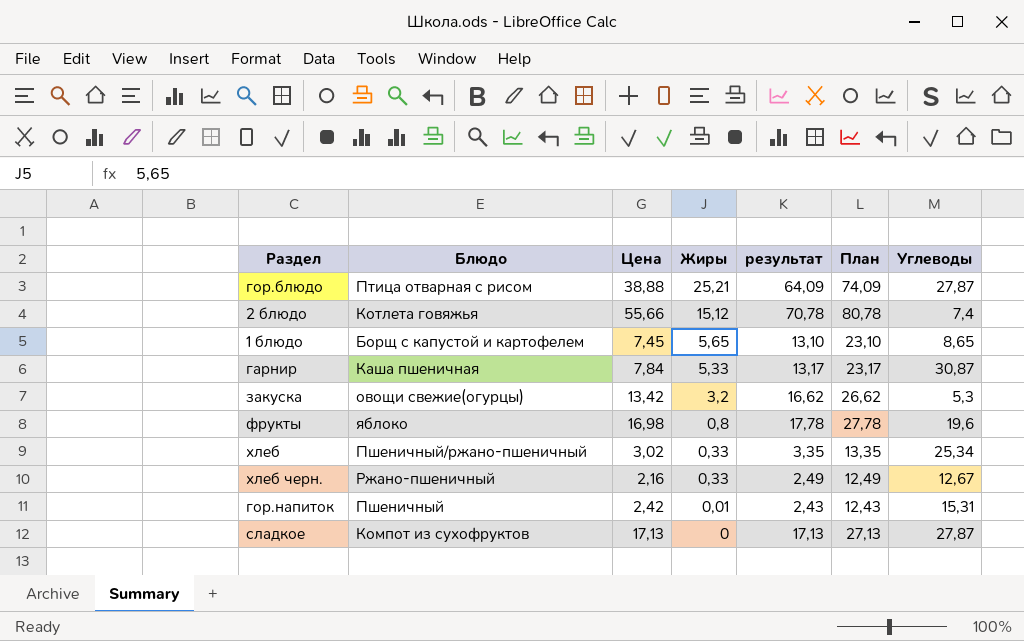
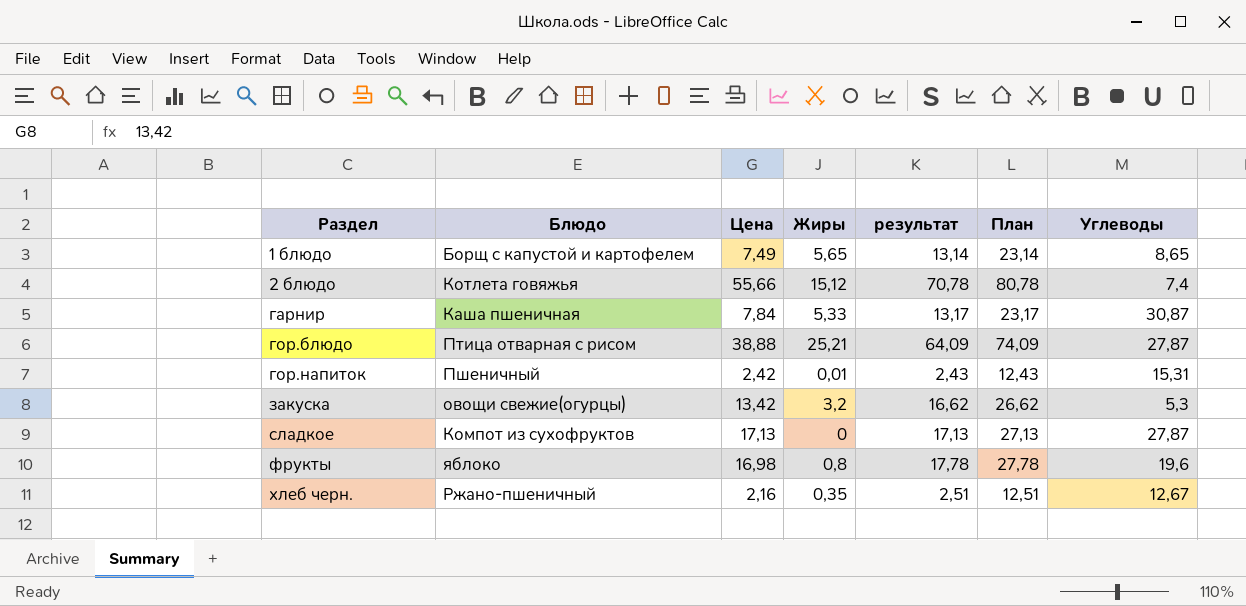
row order: Жиры descending -> Раздел ascending
row хлеб: Пшеничный/ржано-пшеничный | 3,02 | 0,33 | 3,35 | 13,35 | 25,34 -> none
1 блюдо | Цена: 7,45 -> 7,49
1 блюдо | результат: 13,10 -> 13,14
1 блюдо | План: 23,10 -> 23,14
хлеб черн. | Жиры: 0,33 -> 0,35
хлеб черн. | результат: 2,49 -> 2,51
хлеб черн. | План: 12,49 -> 12,51

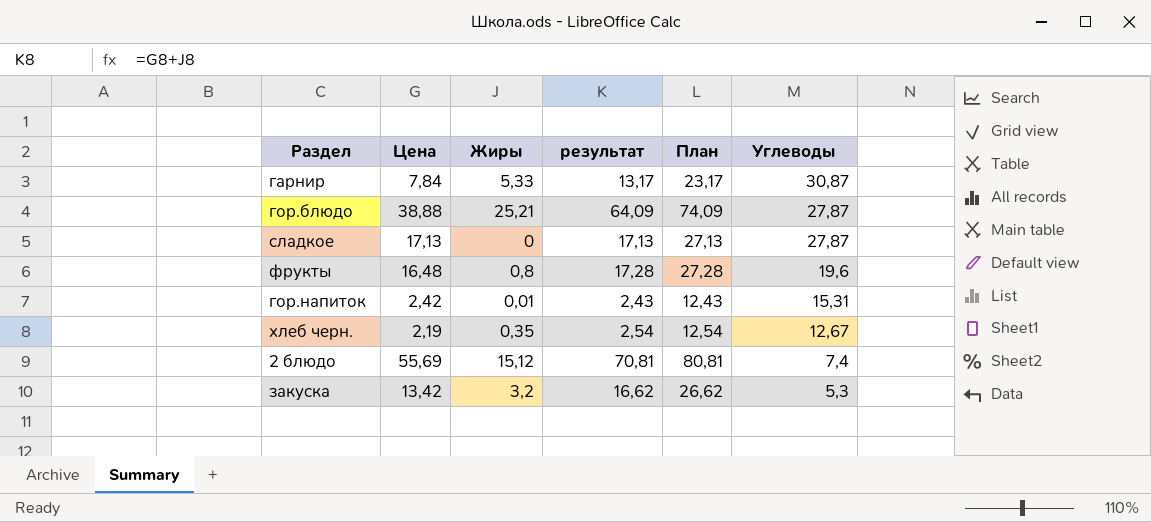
row order: Раздел ascending -> Углеводы descending
column Блюдо | position: 2 -> none
row 1 блюдо: Борщ с капустой и картофелем | 7,49 | 5,65 | 13,14 | 23,14 | 8,65 -> none
фрукты | Цена: 16,98 -> 16,48
фрукты | результат: 17,78 -> 17,28
фрукты | План: 27,78 -> 27,28
хлеб черн. | Цена: 2,16 -> 2,19
хлеб черн. | результат: 2,51 -> 2,54
хлеб черн. | План: 12,51 -> 12,54
2 блюдо | Цена: 55,66 -> 55,69
2 блюдо | результат: 70,78 -> 70,81
2 блюдо | План: 80,78 -> 80,81

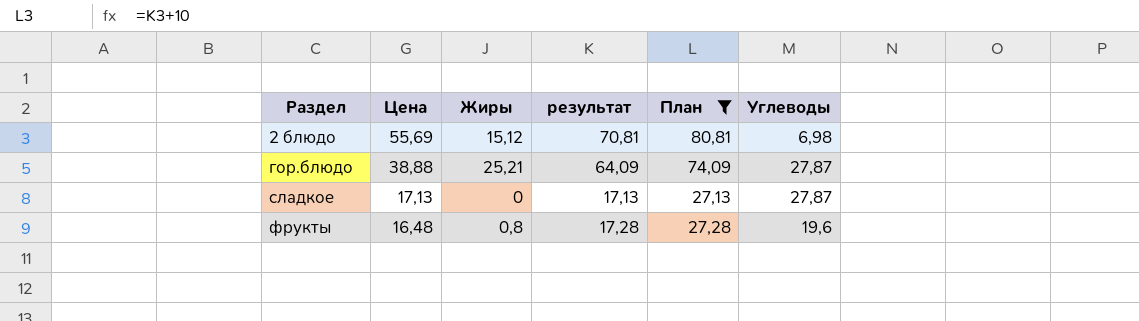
filter: none -> План >= 27,13
row order: Углеводы descending -> Раздел ascending
2 блюдо | Углеводы: 7,4 -> 6,98

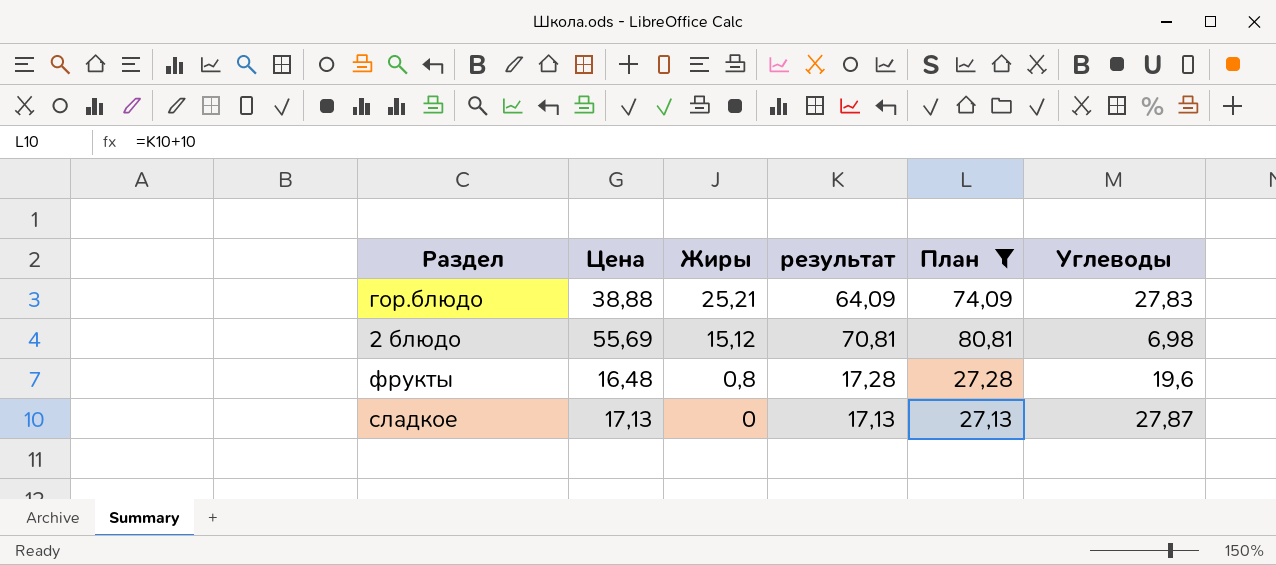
row order: Раздел ascending -> Жиры descending
гор.блюдо | Углеводы: 27,87 -> 27,83

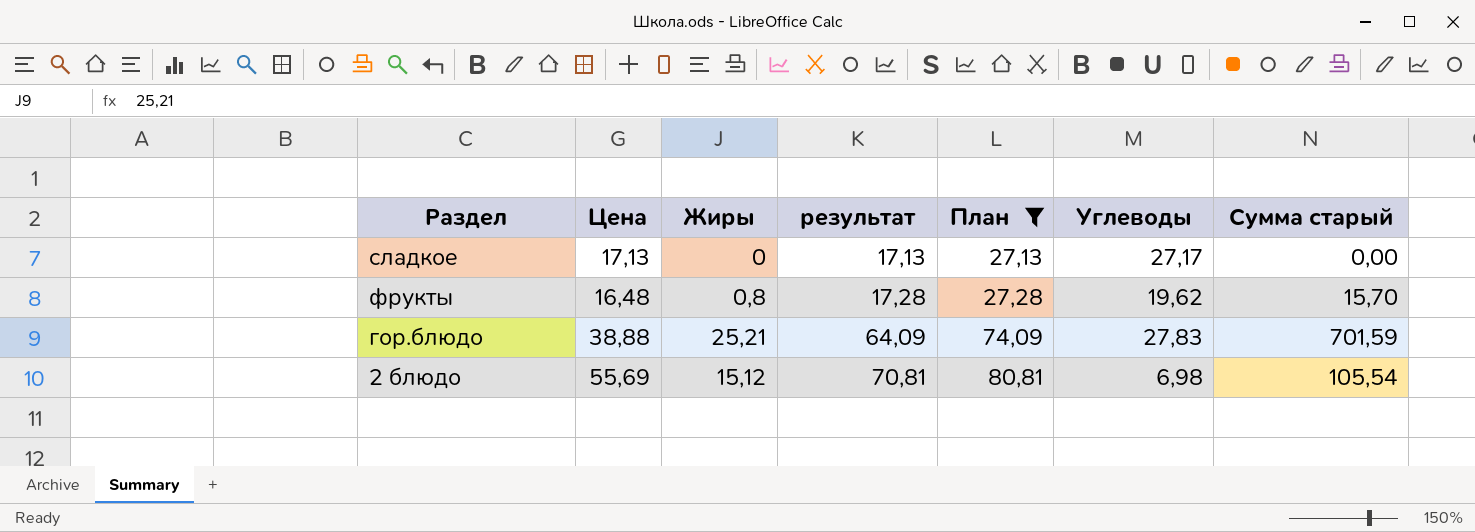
row order: Жиры descending -> результат ascending
column Сумма старый | formula: none -> [Жиры] * [Углеводы]
сладкое | Углеводы: 27,87 -> 27,17
фрукты | Углеводы: 19,6 -> 19,62

